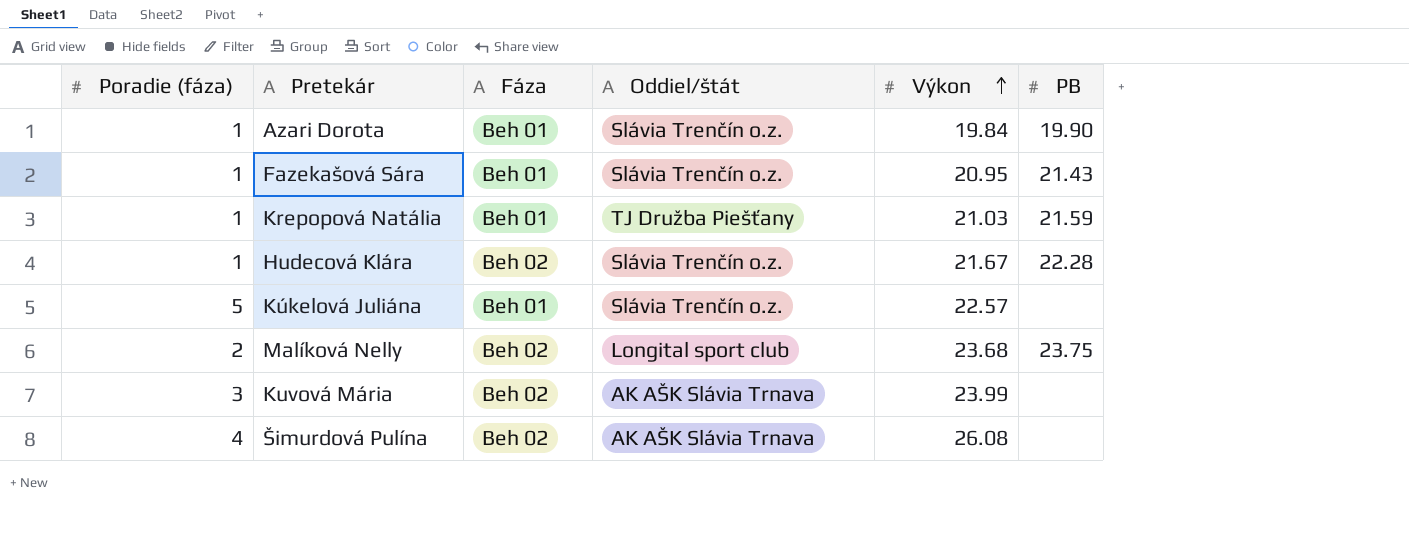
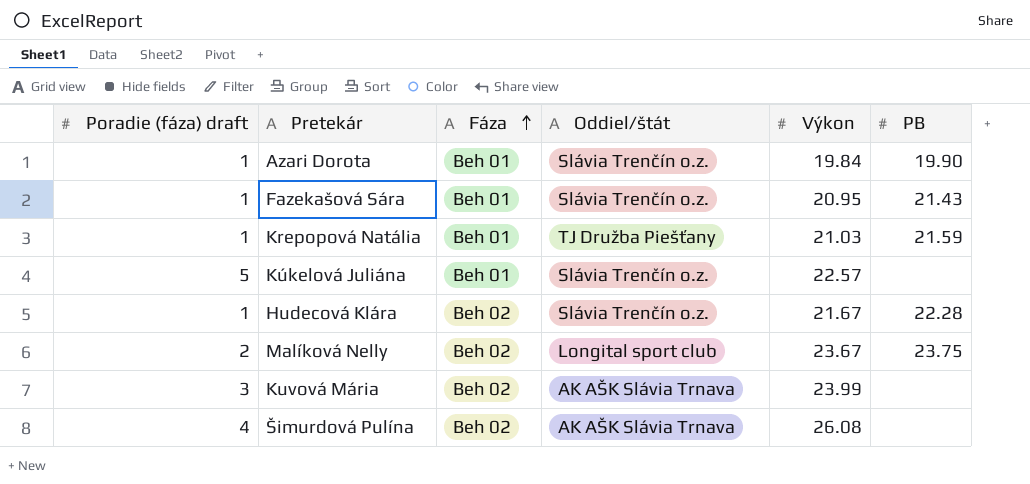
row order: Výkon ascending -> Fáza ascending
column name: Poradie (fáza) -> Poradie (fáza) draft
Malíková Nelly | Výkon: 23.68 -> 23.67

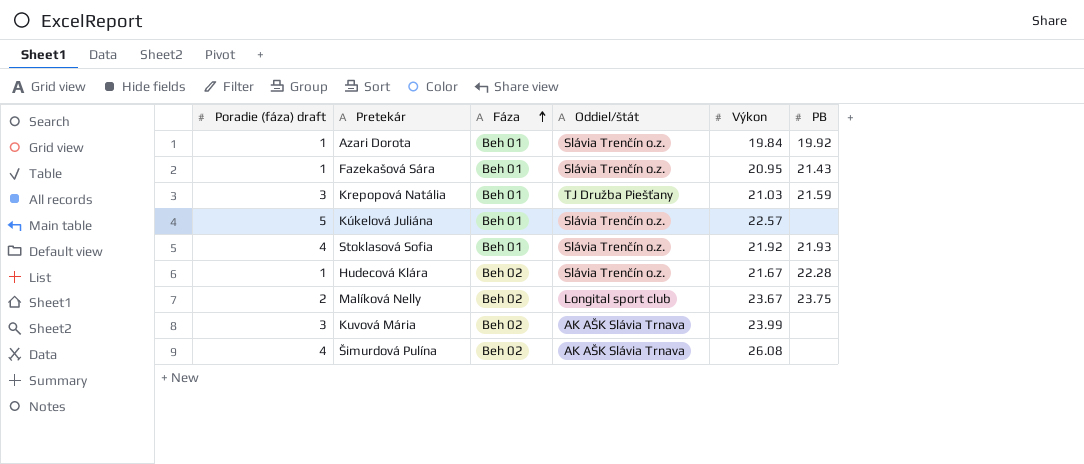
Azari Dorota | PB: 19.90 -> 19.92
Krepopová Natália | Poradie (fáza) draft: 1 -> 3
row Stoklasová Sofia: none -> 4 | Beh 01 | Slávia Trenčín o.z. | 21.92 | 21.93

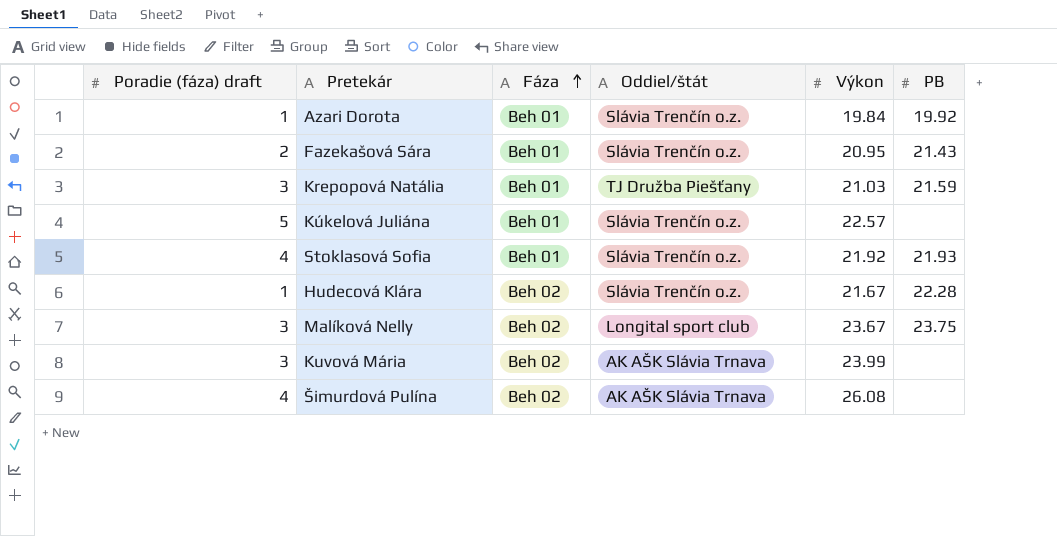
Fazekašová Sára | Poradie (fáza) draft: 1 -> 2
Malíková Nelly | Poradie (fáza) draft: 2 -> 3

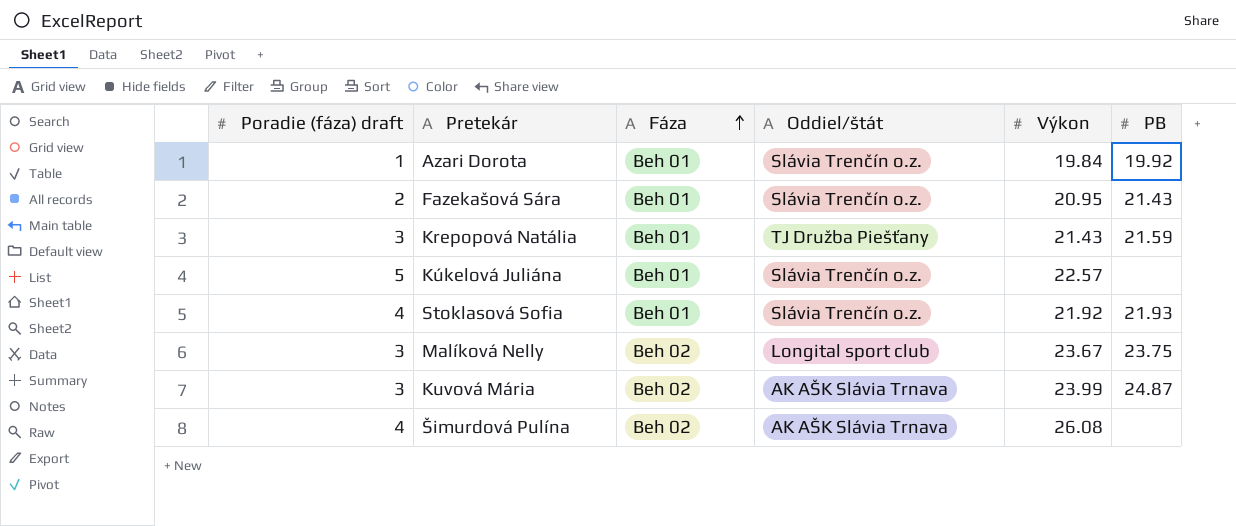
row Hudecová Klára: 1 | Beh 02 | Slávia Trenčín o.z. | 21.67 | 22.28 -> none
Krepopová Natália | Výkon: 21.03 -> 21.43
Kuvová Mária | PB: none -> 24.87

